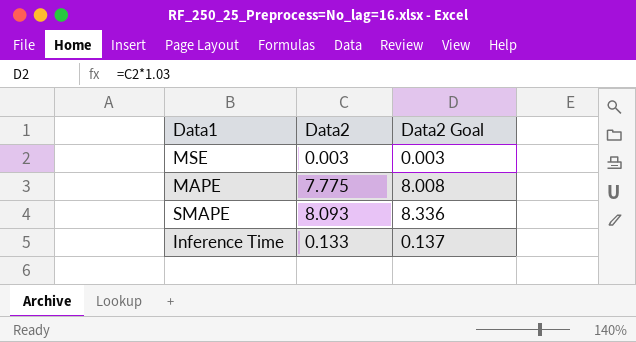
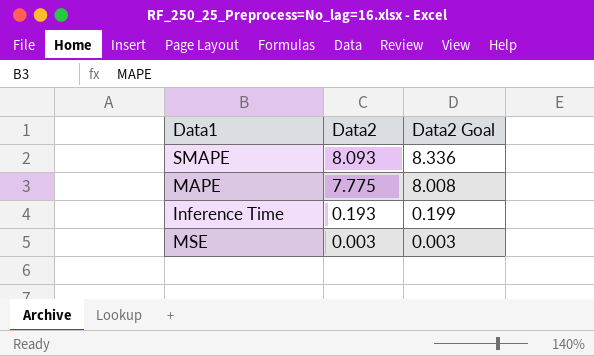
row order: none -> Data2 descending
Inference Time | Data2: 0.133 -> 0.193
Inference Time | Data2 Goal: 0.137 -> 0.199

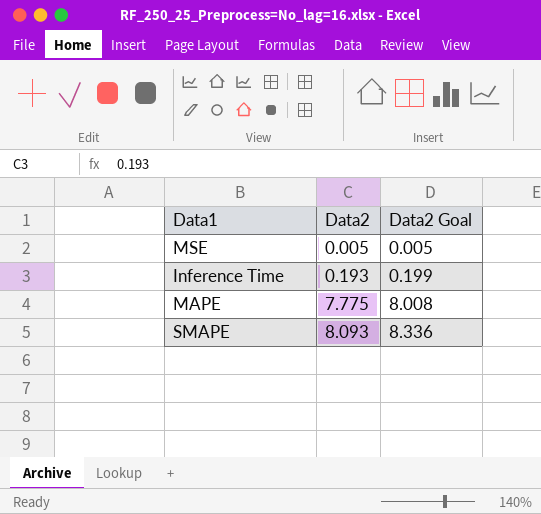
row order: Data2 descending -> Data2 ascending
MSE | Data2: 0.003 -> 0.005
MSE | Data2 Goal: 0.003 -> 0.005

